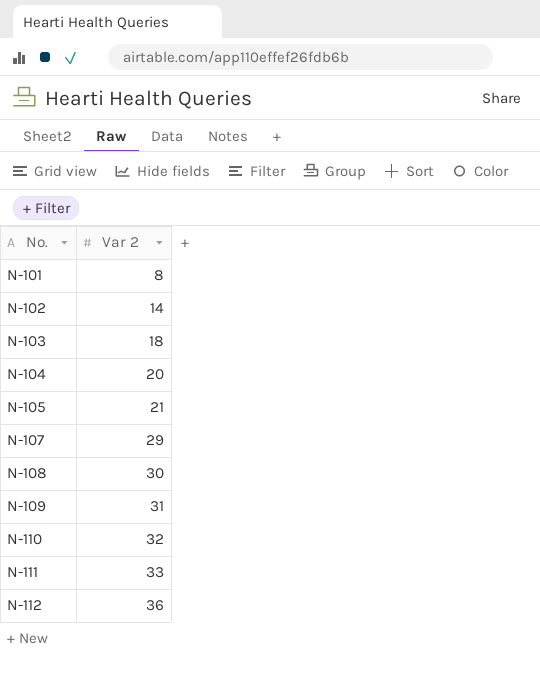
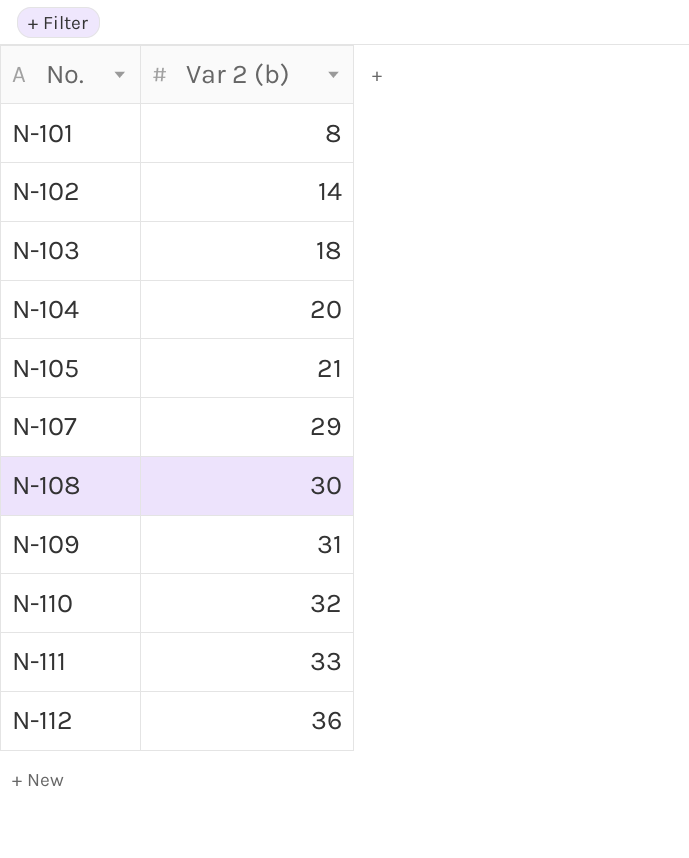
column name: Var 2 -> Var 2 (b)

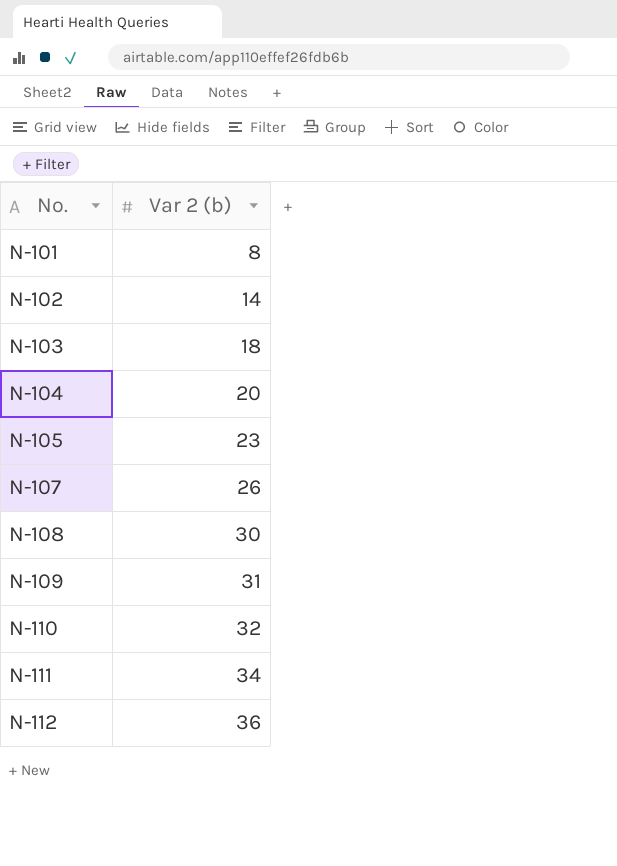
N-105 | Var 2 (b): 21 -> 23
N-107 | Var 2 (b): 29 -> 26
N-111 | Var 2 (b): 33 -> 34

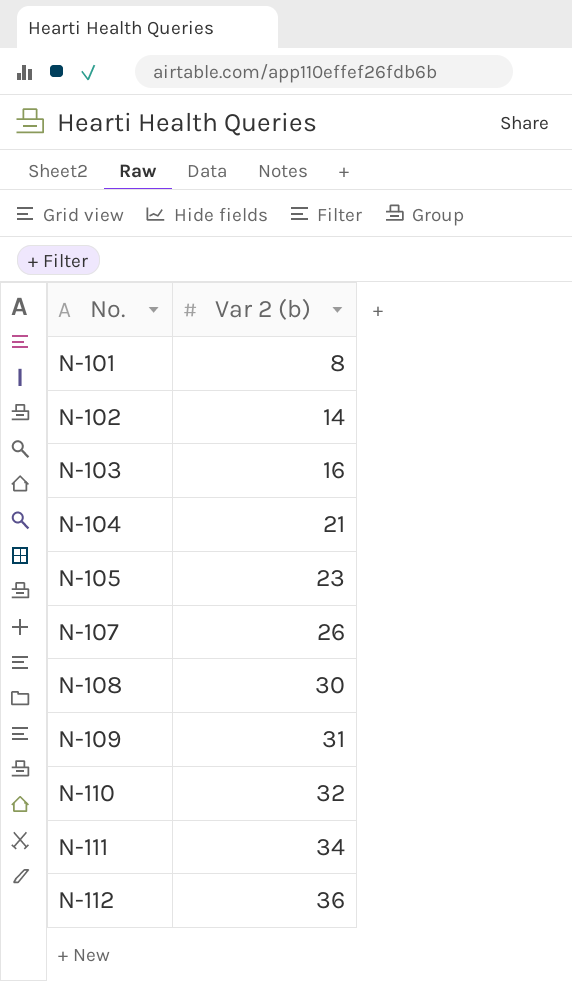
N-103 | Var 2 (b): 18 -> 16
N-104 | Var 2 (b): 20 -> 21

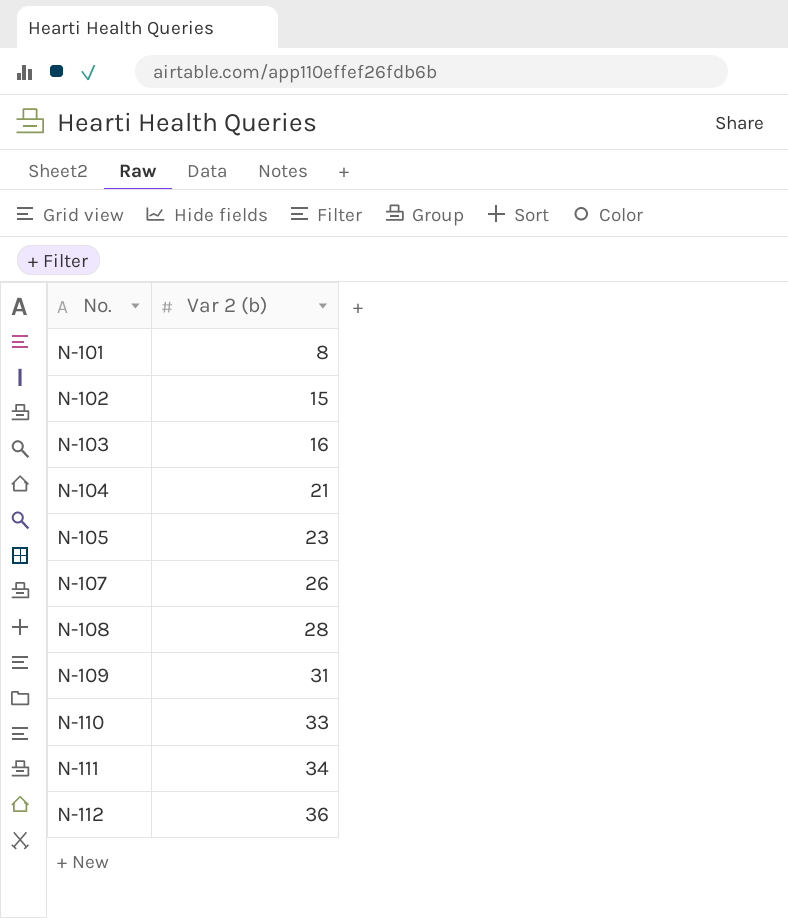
N-102 | Var 2 (b): 14 -> 15
N-108 | Var 2 (b): 30 -> 28
N-110 | Var 2 (b): 32 -> 33

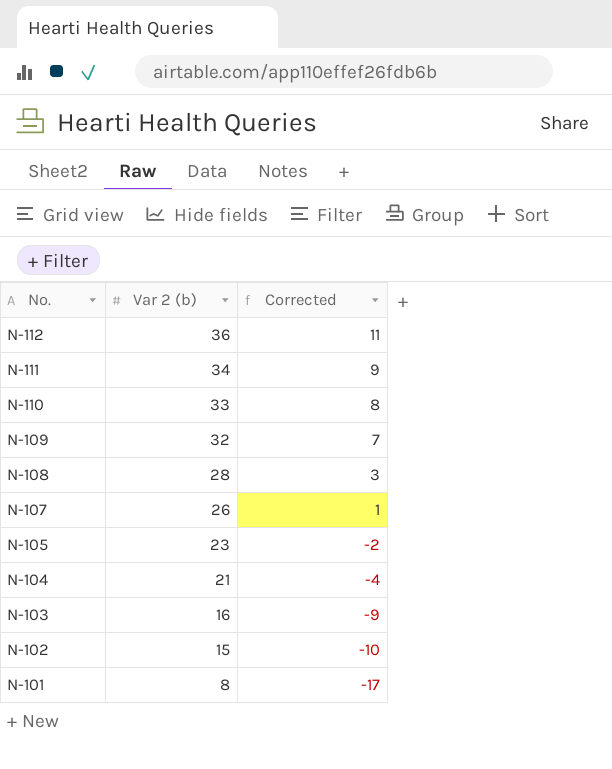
row order: No. ascending -> No. descending
column Corrected | formula: none -> [Var 2 (b)] - 25
N-109 | Var 2 (b): 31 -> 32

